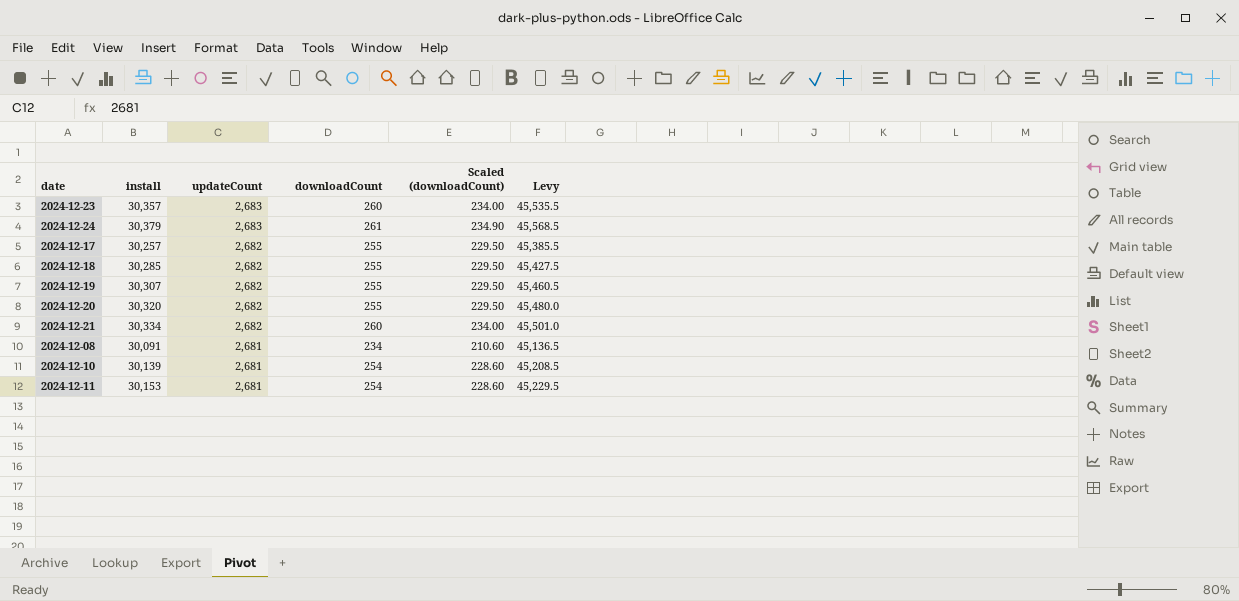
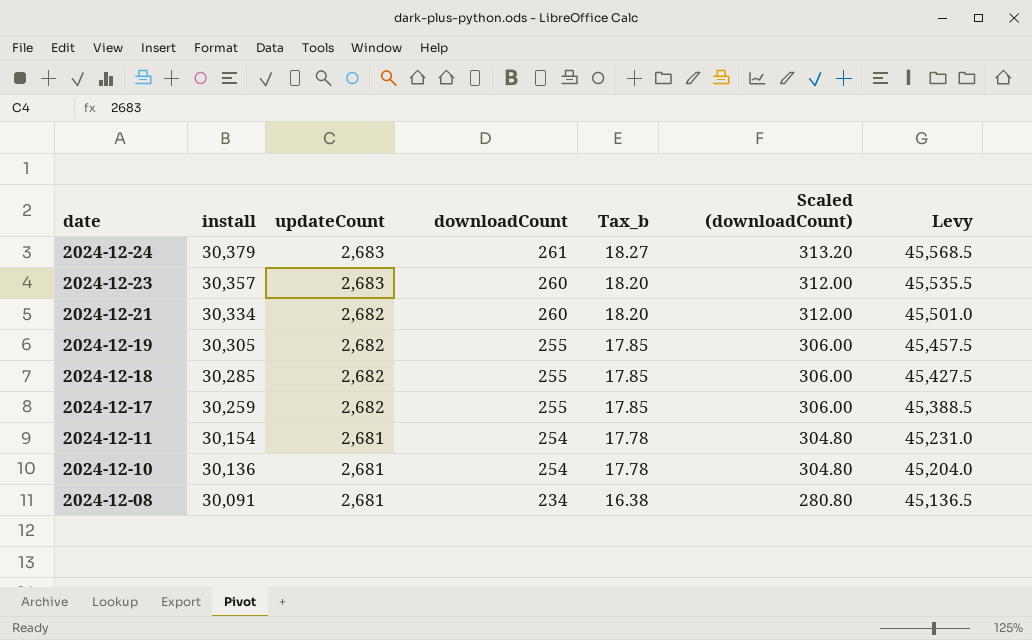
row order: updateCount descending -> date descending
column Tax_b | formula: none -> [downloadCount] * 0.07
column Scaled (downloadCount) | formula: [downloadCount] * 0.9 -> [downloadCount] * 1.2
row 2024-12-20: 30,320 | 2,682 | 255 | 229.50 | 45,480.0 -> none
2024-12-19 | install: 30,307 -> 30,305
2024-12-19 | Levy: 45,460.5 -> 45,457.5
2024-12-17 | install: 30,257 -> 30,259
2024-12-17 | Levy: 45,385.5 -> 45,388.5
2024-12-11 | install: 30,153 -> 30,154
2024-12-11 | Levy: 45,229.5 -> 45,231.0
2024-12-10 | install: 30,139 -> 30,136
2024-12-10 | Levy: 45,208.5 -> 45,204.0

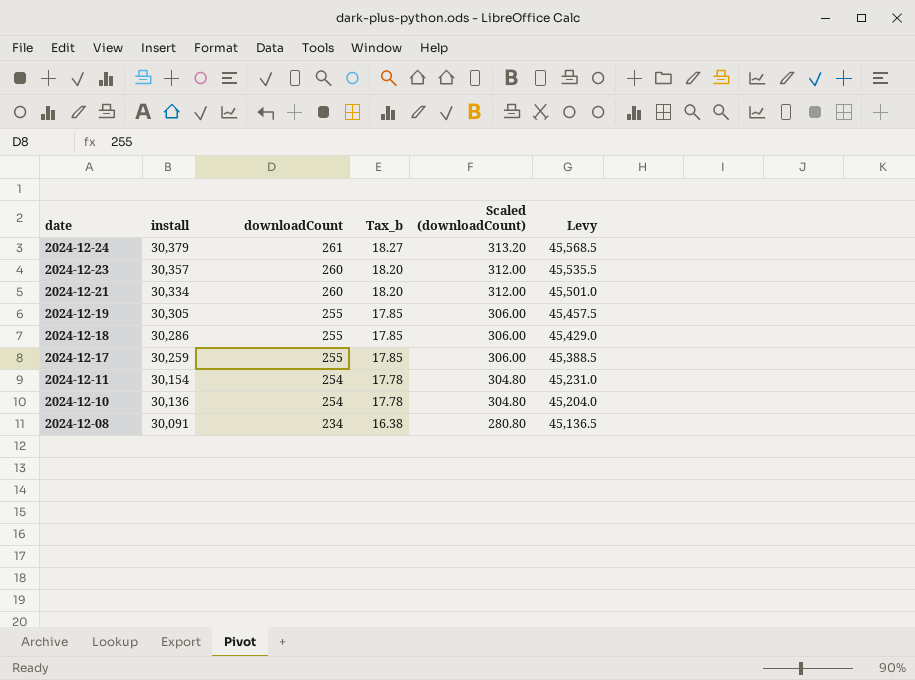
column updateCount | position: 3 -> none
2024-12-18 | install: 30,285 -> 30,286
2024-12-18 | Levy: 45,427.5 -> 45,429.0

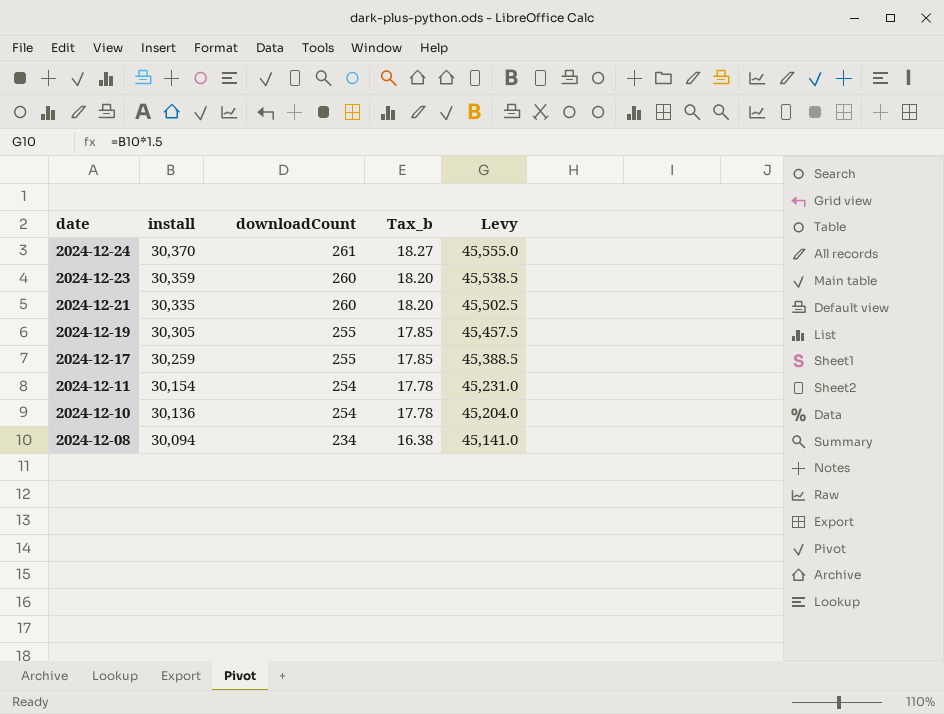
column Scaled (downloadCount) | formula: [downloadCount] * 1.2 -> none
row 2024-12-18: 30,286 | 255 | 17.85 | 306.00 | 45,429.0 -> none
2024-12-24 | install: 30,379 -> 30,370
2024-12-24 | Levy: 45,568.5 -> 45,555.0
2024-12-23 | install: 30,357 -> 30,359
2024-12-23 | Levy: 45,535.5 -> 45,538.5
2024-12-21 | install: 30,334 -> 30,335
2024-12-21 | Levy: 45,501.0 -> 45,502.5
2024-12-08 | install: 30,091 -> 30,094
2024-12-08 | Levy: 45,136.5 -> 45,141.0

